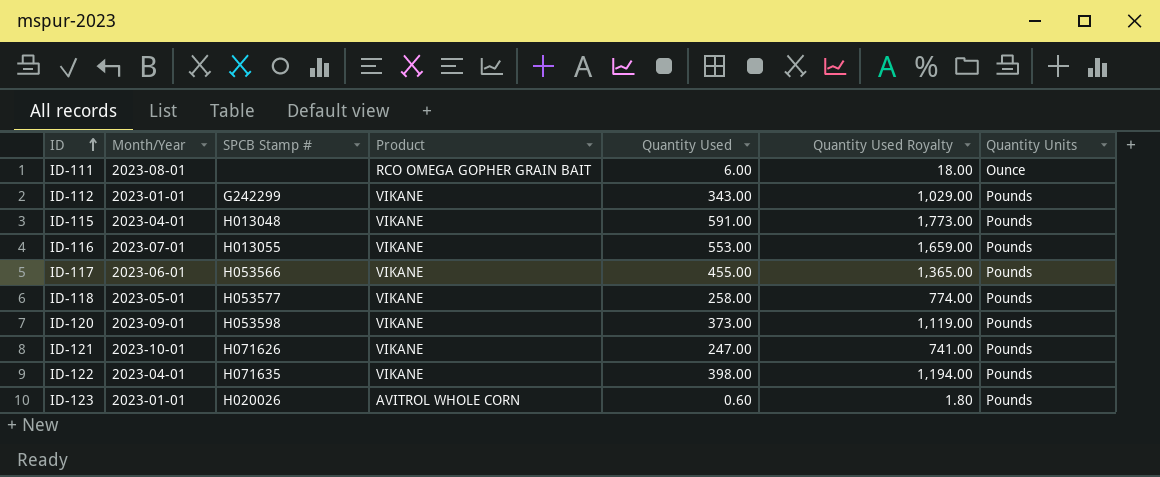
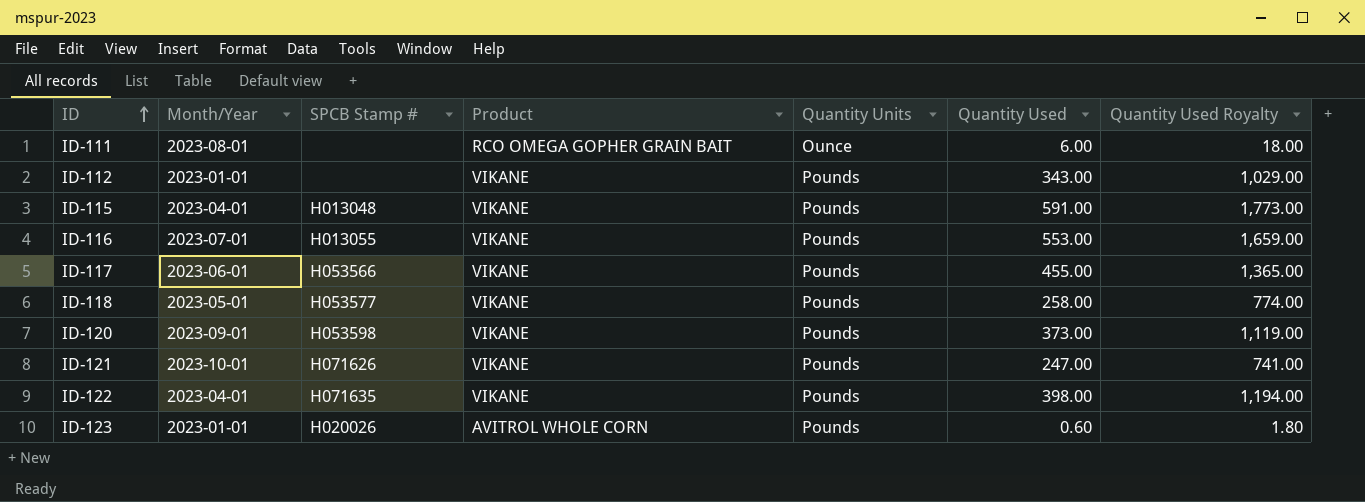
column Quantity Units | position: 7 -> 5
ID-112 | SPCB Stamp #: G242299 -> none

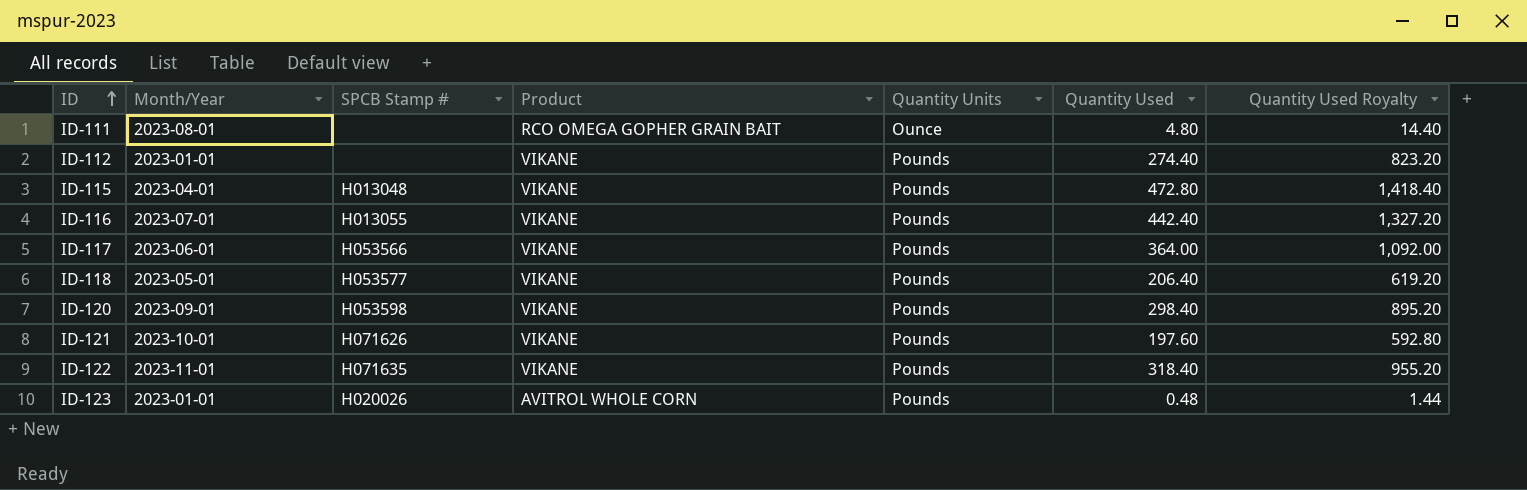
ID-111 | Quantity Used: 6.00 -> 4.80
ID-111 | Quantity Used Royalty: 18.00 -> 14.40
ID-112 | Quantity Used: 343.00 -> 274.40
ID-112 | Quantity Used Royalty: 1,029.00 -> 823.20
ID-115 | Quantity Used: 591.00 -> 472.80
ID-115 | Quantity Used Royalty: 1,773.00 -> 1,418.40
ID-116 | Quantity Used: 553.00 -> 442.40
ID-116 | Quantity Used Royalty: 1,659.00 -> 1,327.20
ID-117 | Quantity Used: 455.00 -> 364.00
ID-117 | Quantity Used Royalty: 1,365.00 -> 1,092.00
ID-118 | Quantity Used: 258.00 -> 206.40
ID-118 | Quantity Used Royalty: 774.00 -> 619.20
ID-120 | Quantity Used: 373.00 -> 298.40
ID-120 | Quantity Used Royalty: 1,119.00 -> 895.20
ID-121 | Quantity Used: 247.00 -> 197.60
ID-121 | Quantity Used Royalty: 741.00 -> 592.80
ID-122 | Month/Year: 2023-04-01 -> 2023-11-01
ID-122 | Quantity Used: 398.00 -> 318.40
ID-122 | Quantity Used Royalty: 1,194.00 -> 955.20
ID-123 | Quantity Used: 0.60 -> 0.48
ID-123 | Quantity Used Royalty: 1.80 -> 1.44

